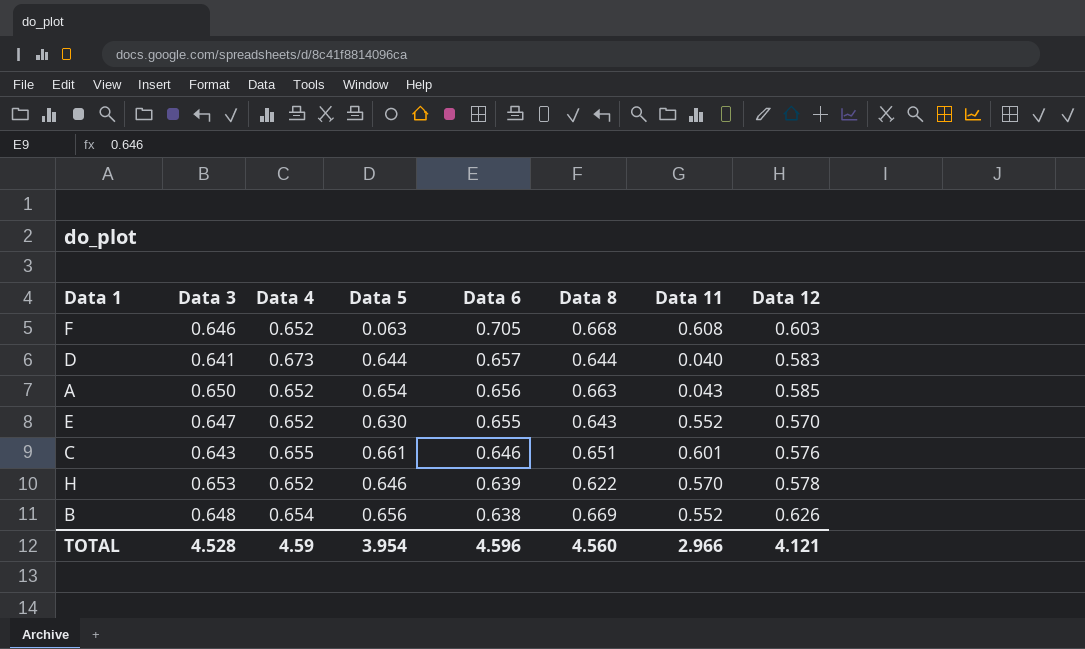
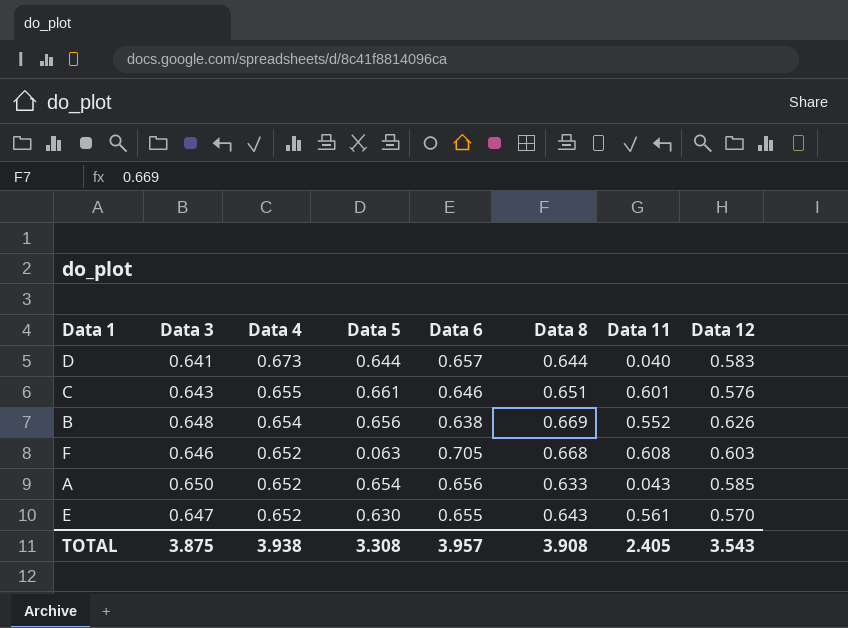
row order: Data 6 descending -> Data 4 descending
row H: 0.653 | 0.652 | 0.646 | 0.639 | 0.622 | 0.570 | 0.578 -> none
A | Data 8: 0.663 -> 0.633
E | Data 11: 0.552 -> 0.561
TOTAL | Data 3: 4.528 -> 3.875
TOTAL | Data 4: 4.59 -> 3.938
TOTAL | Data 5: 3.954 -> 3.308
TOTAL | Data 6: 4.596 -> 3.957
TOTAL | Data 8: 4.560 -> 3.908
TOTAL | Data 11: 2.966 -> 2.405
TOTAL | Data 12: 4.121 -> 3.543

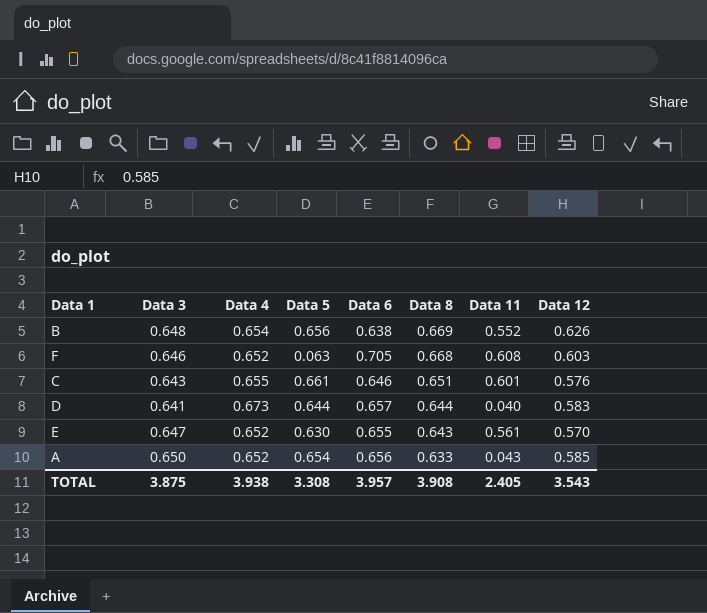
row order: Data 4 descending -> Data 8 descending

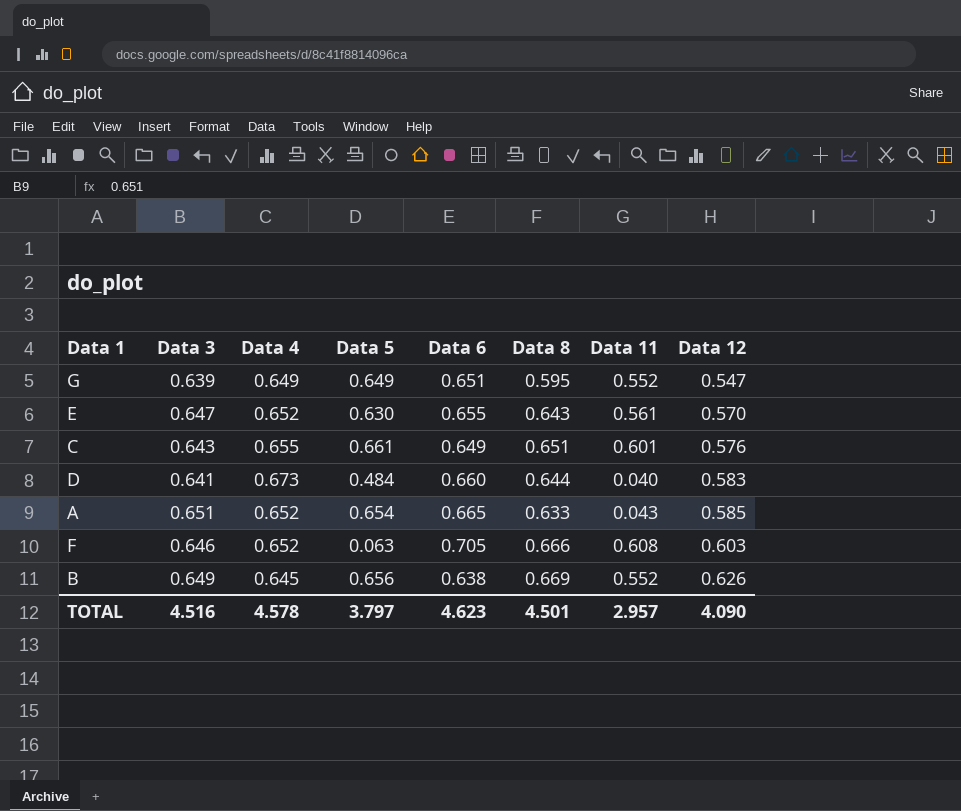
row order: Data 8 descending -> Data 12 ascending
row G: none -> 0.639 | 0.649 | 0.649 | 0.651 | 0.595 | 0.552 | 0.547
C | Data 6: 0.646 -> 0.649
D | Data 5: 0.644 -> 0.484
D | Data 6: 0.657 -> 0.660
A | Data 3: 0.650 -> 0.651
A | Data 6: 0.656 -> 0.665
F | Data 8: 0.668 -> 0.666
B | Data 3: 0.648 -> 0.649
B | Data 4: 0.654 -> 0.645
TOTAL | Data 3: 3.875 -> 4.516
TOTAL | Data 4: 3.938 -> 4.578
TOTAL | Data 5: 3.308 -> 3.797
TOTAL | Data 6: 3.957 -> 4.623
TOTAL | Data 8: 3.908 -> 4.501
TOTAL | Data 11: 2.405 -> 2.957
TOTAL | Data 12: 3.543 -> 4.090

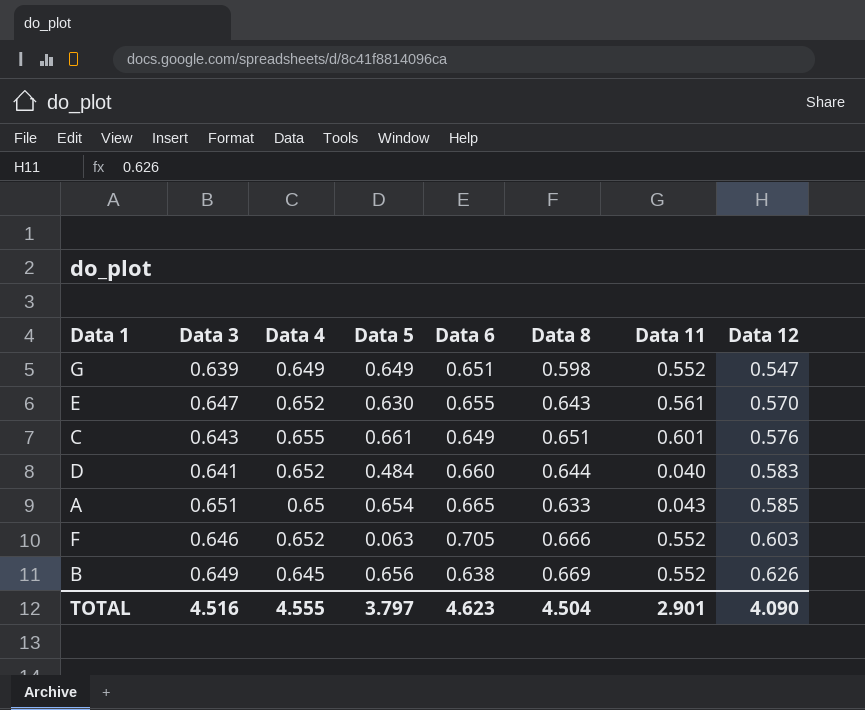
G | Data 8: 0.595 -> 0.598
D | Data 4: 0.673 -> 0.652
A | Data 4: 0.652 -> 0.65
F | Data 11: 0.608 -> 0.552
TOTAL | Data 4: 4.578 -> 4.555
TOTAL | Data 8: 4.501 -> 4.504
TOTAL | Data 11: 2.957 -> 2.901

